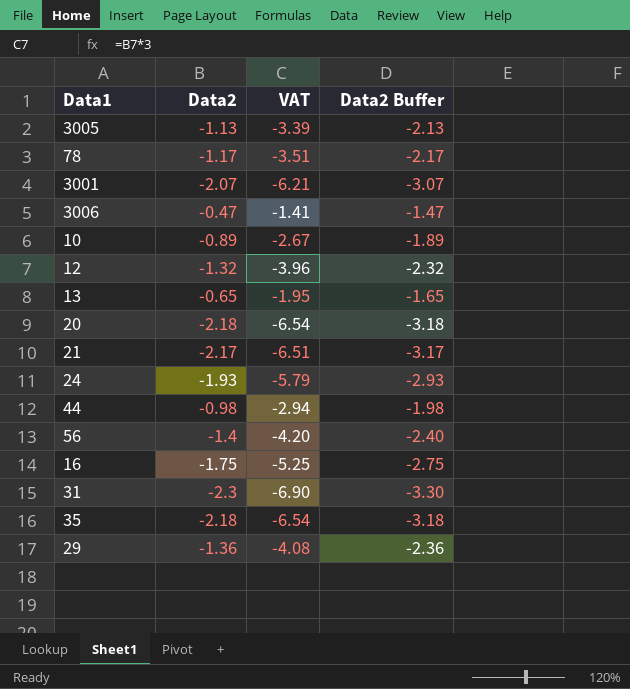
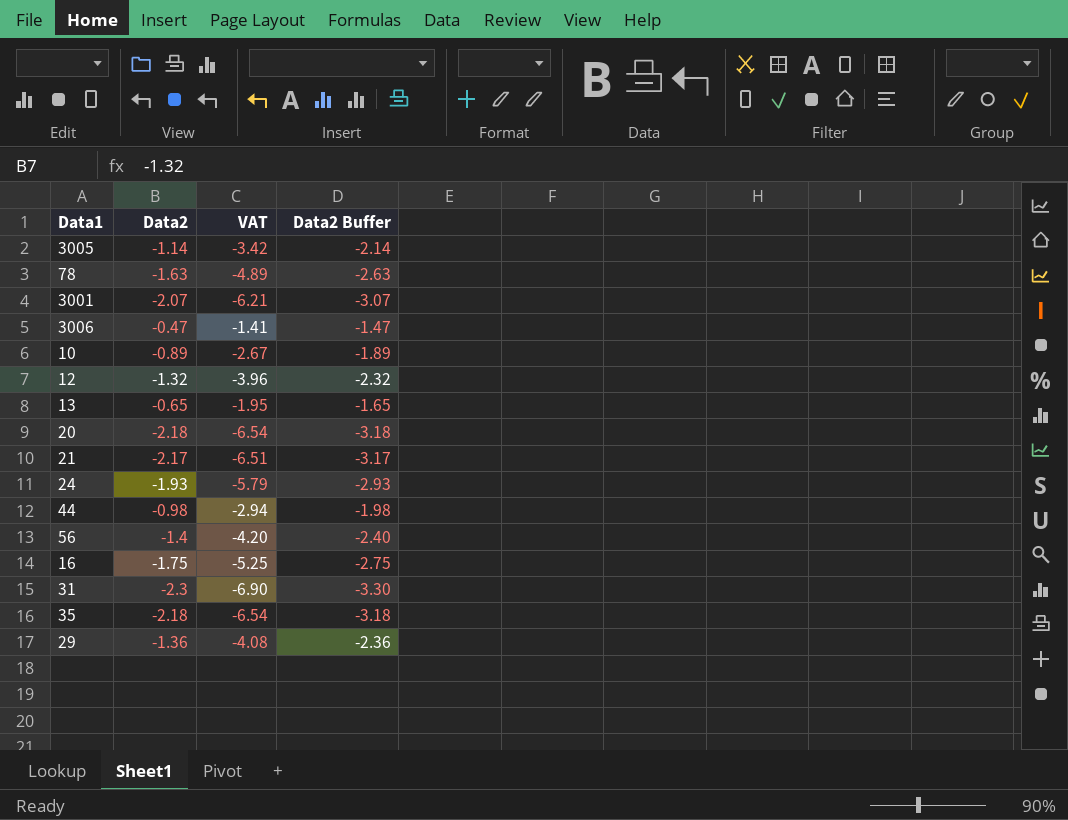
3005 | Data2: -1.13 -> -1.14
3005 | VAT: -3.39 -> -3.42
3005 | Data2 Buffer: -2.13 -> -2.14
78 | Data2: -1.17 -> -1.63
78 | VAT: -3.51 -> -4.89
78 | Data2 Buffer: -2.17 -> -2.63

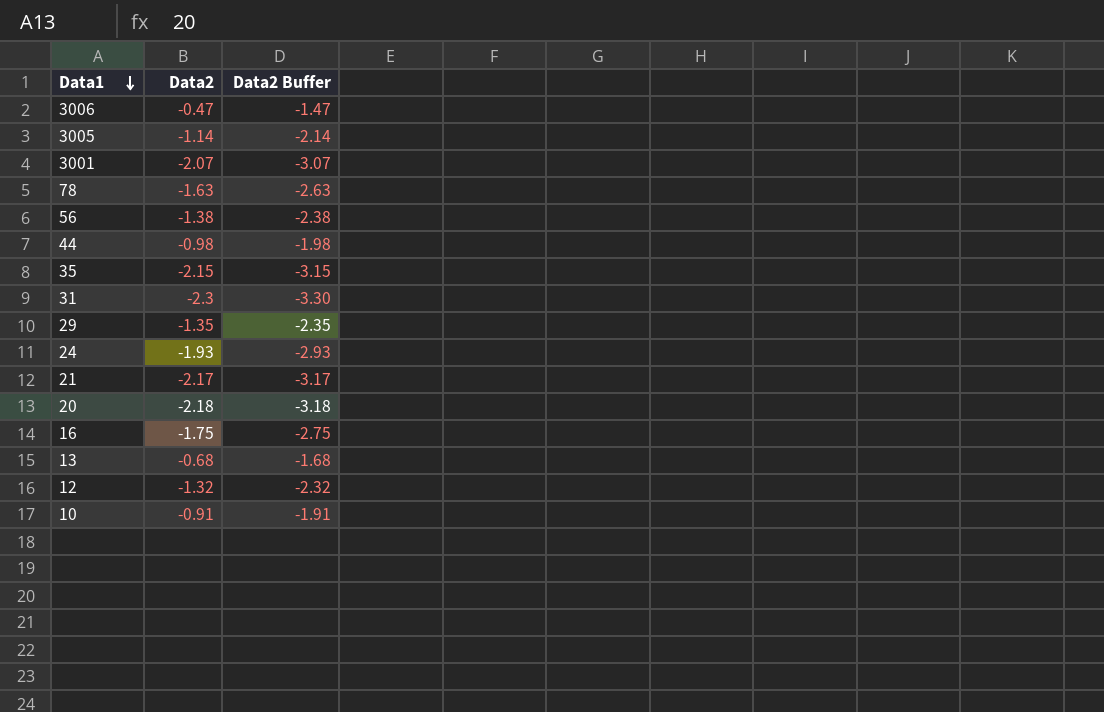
row order: none -> Data1 descending
column VAT | formula: [Data2] * 3 -> none
56 | Data2: -1.4 -> -1.38
56 | Data2 Buffer: -2.40 -> -2.38
35 | Data2: -2.18 -> -2.15
35 | Data2 Buffer: -3.18 -> -3.15
29 | Data2: -1.36 -> -1.35
29 | Data2 Buffer: -2.36 -> -2.35
13 | Data2: -0.65 -> -0.68
13 | Data2 Buffer: -1.65 -> -1.68
10 | Data2: -0.89 -> -0.91
10 | Data2 Buffer: -1.89 -> -1.91

